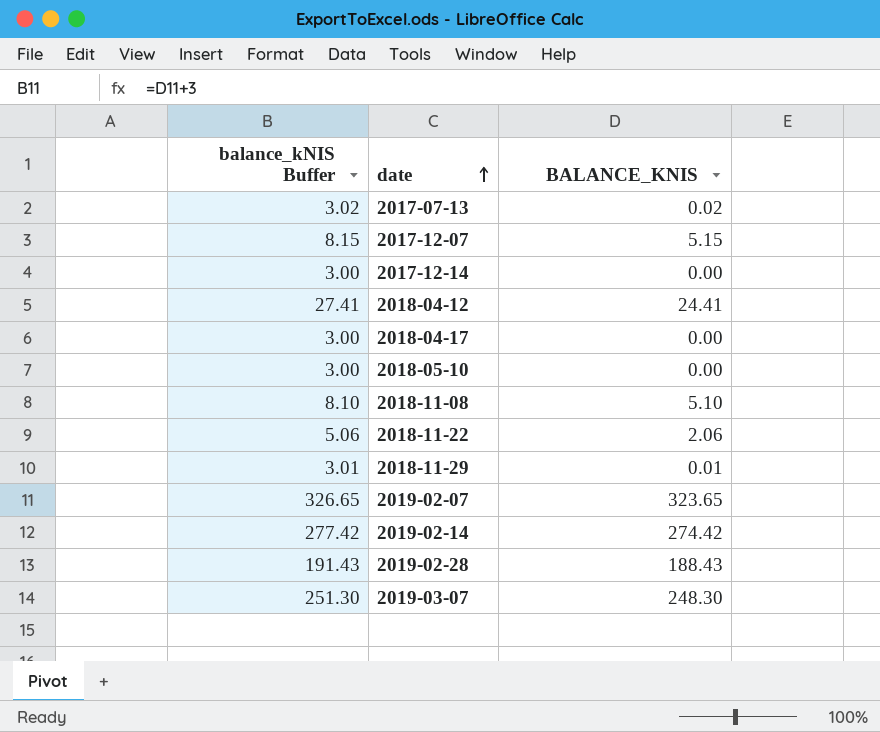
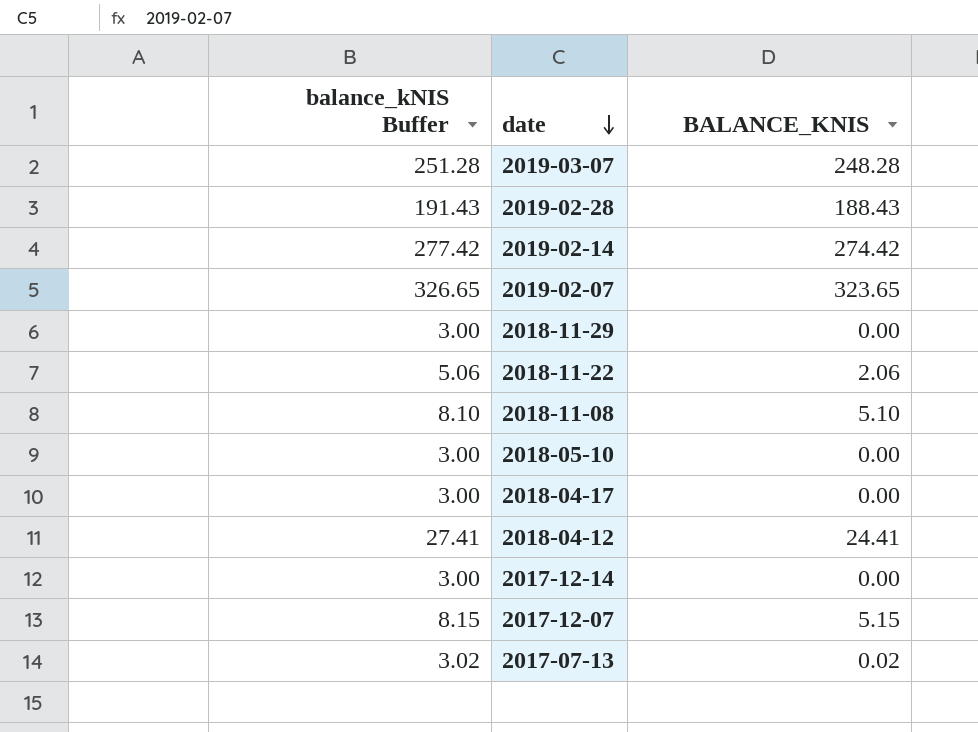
row order: date ascending -> date descending
2019-03-07 | balance_kNIS Buffer: 251.30 -> 251.28
2019-03-07 | BALANCE_KNIS: 248.30 -> 248.28
2018-11-29 | balance_kNIS Buffer: 3.01 -> 3.00
2018-11-29 | BALANCE_KNIS: 0.01 -> 0.00

